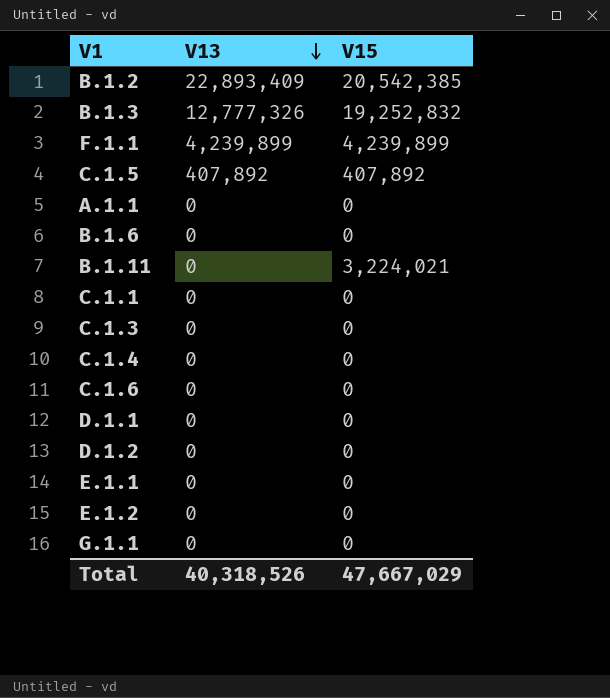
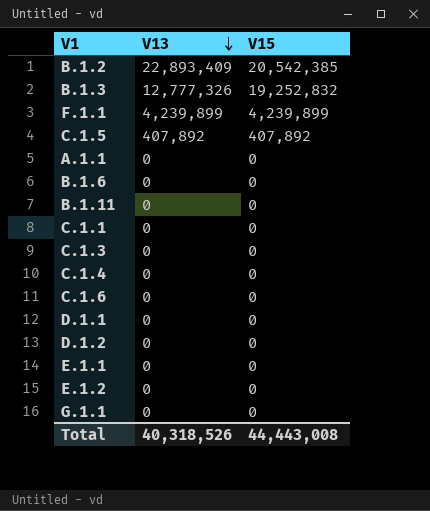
B.1.11 | V15: 3,224,021 -> 0
Total | V15: 47,667,029 -> 44,443,008

